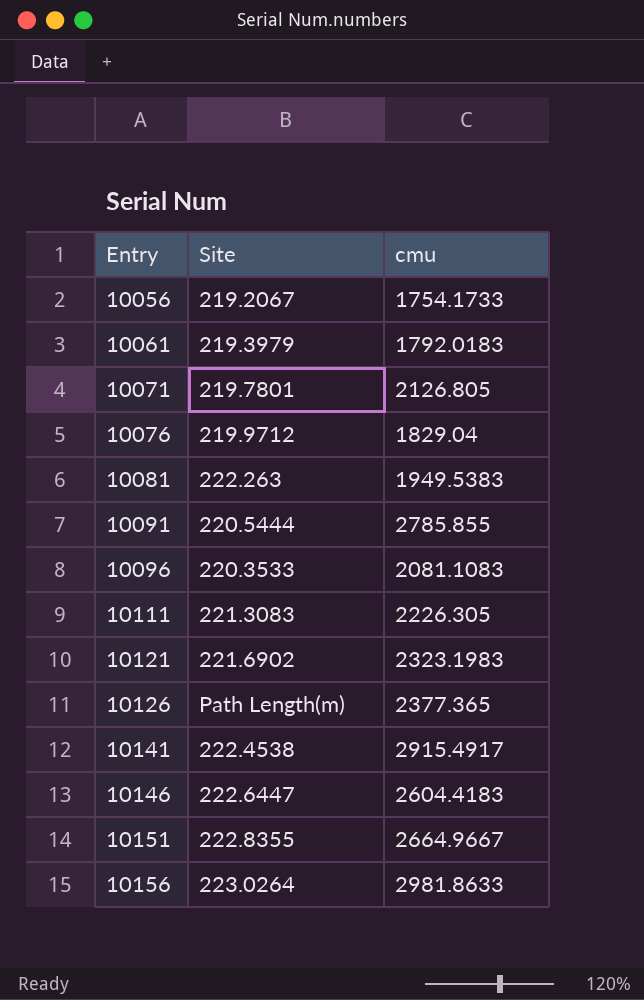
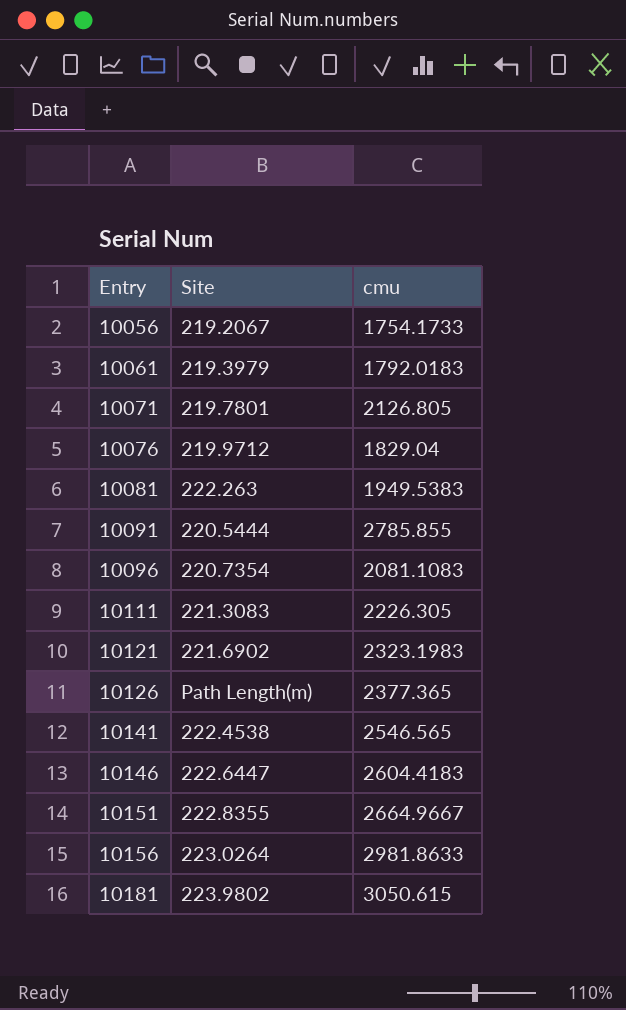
10096 | Site: 220.3533 -> 220.7354
10141 | cmu: 2915.4917 -> 2546.565
row 10181: none -> 223.9802 | 3050.615

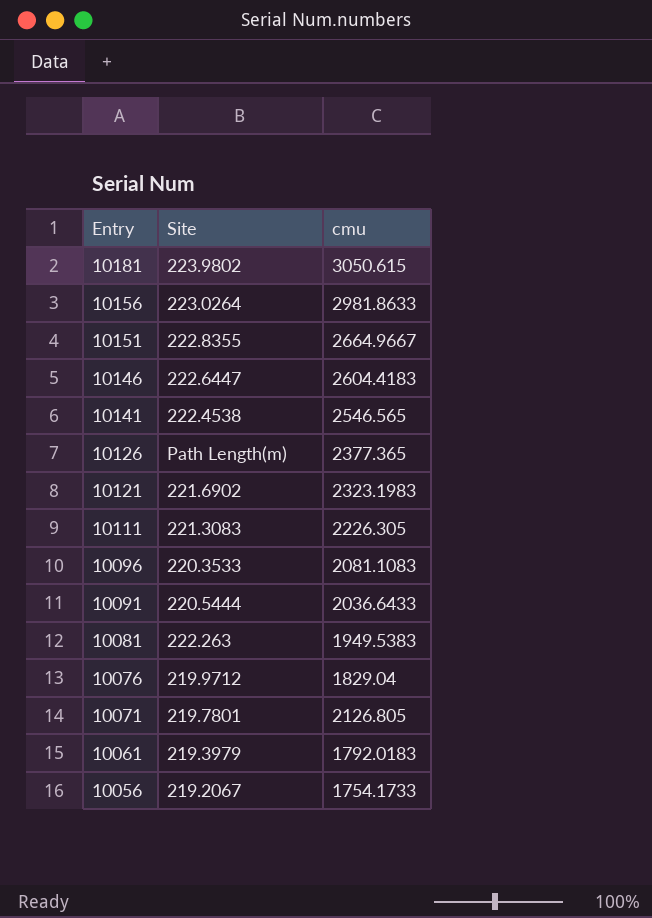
row order: Entry ascending -> Entry descending
10096 | Site: 220.7354 -> 220.3533
10091 | cmu: 2785.855 -> 2036.6433

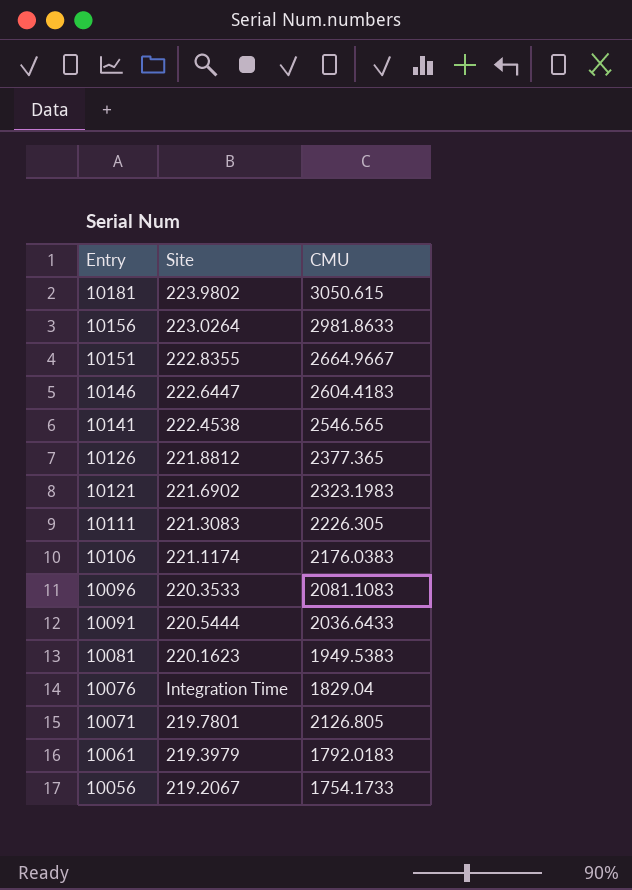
column name: cmu -> CMU
10126 | Site: Path Length(m) -> 221.8812
row 10106: none -> 221.1174 | 2176.0383
10081 | Site: 222.263 -> 220.1623
10076 | Site: 219.9712 -> Integration Time

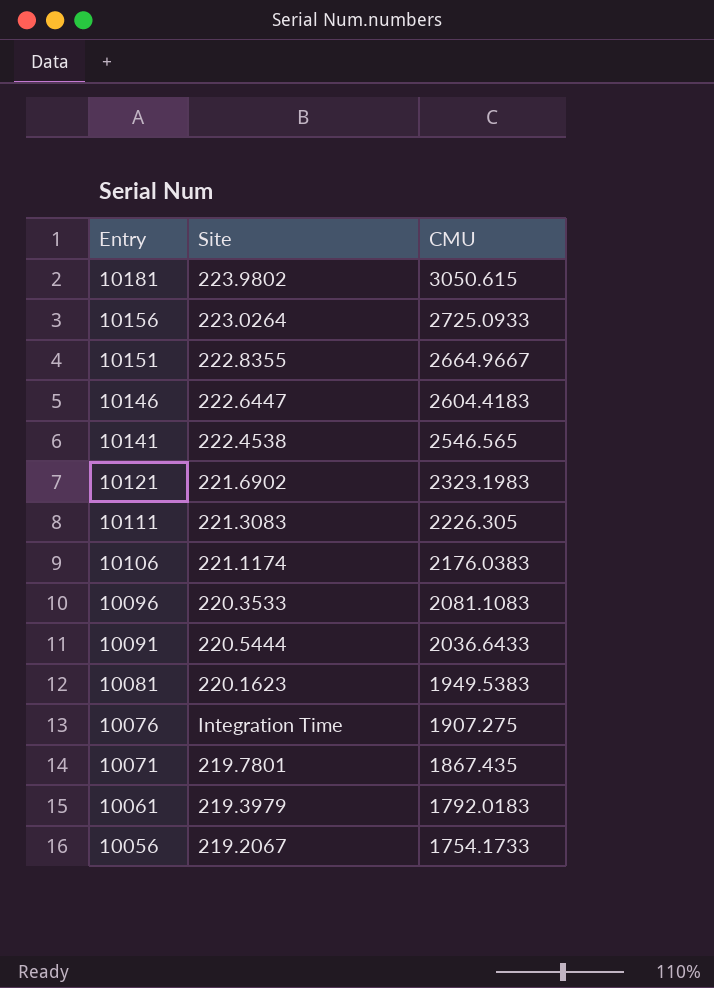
row 10126: 221.8812 | 2377.365 -> none
10156 | CMU: 2981.8633 -> 2725.0933
10076 | CMU: 1829.04 -> 1907.275
10071 | CMU: 2126.805 -> 1867.435

